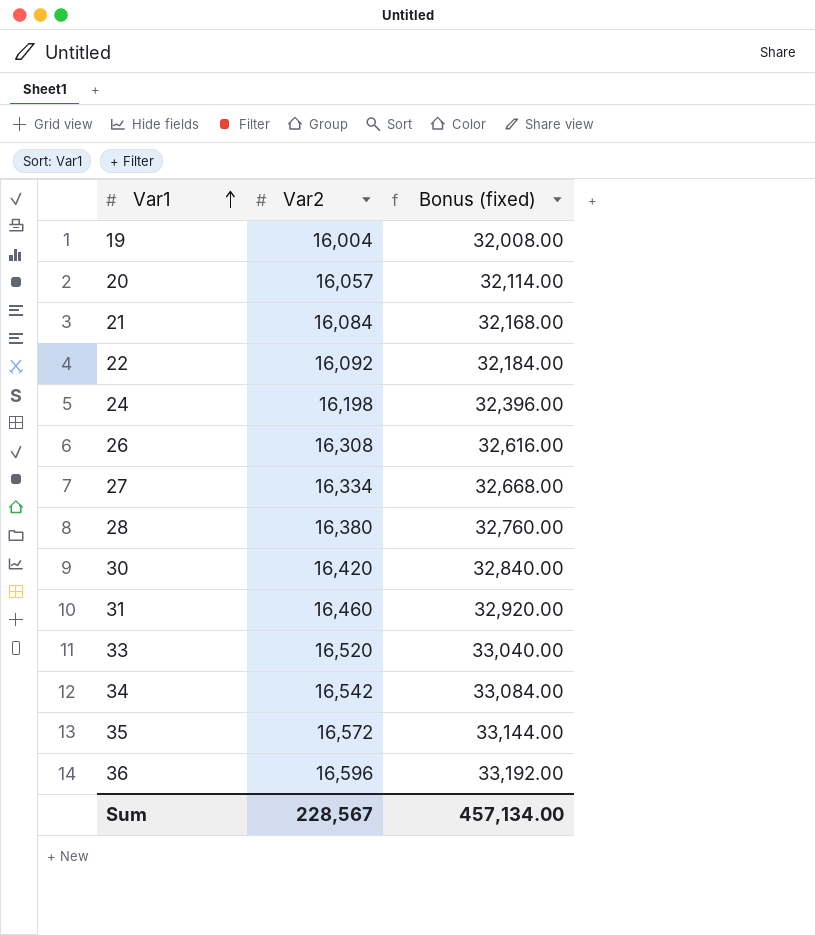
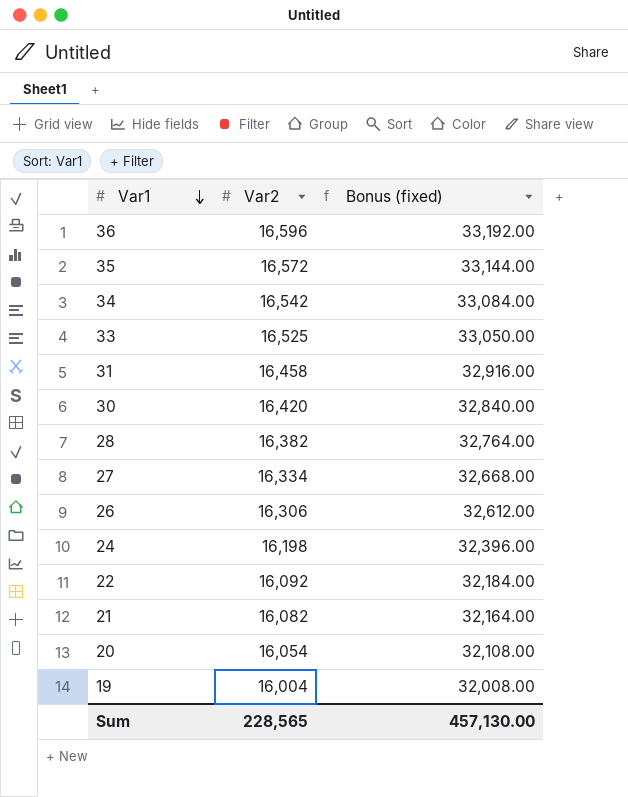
row order: Var1 ascending -> Var1 descending
33 | Var2: 16,520 -> 16,525
33 | Bonus (fixed): 33,040.00 -> 33,050.00
31 | Var2: 16,460 -> 16,458
31 | Bonus (fixed): 32,920.00 -> 32,916.00
28 | Var2: 16,380 -> 16,382
28 | Bonus (fixed): 32,760.00 -> 32,764.00
26 | Var2: 16,308 -> 16,306
26 | Bonus (fixed): 32,616.00 -> 32,612.00
21 | Var2: 16,084 -> 16,082
21 | Bonus (fixed): 32,168.00 -> 32,164.00
20 | Var2: 16,057 -> 16,054
20 | Bonus (fixed): 32,114.00 -> 32,108.00
Sum | Var2: 228,567 -> 228,565
Sum | Bonus (fixed): 457,134.00 -> 457,130.00

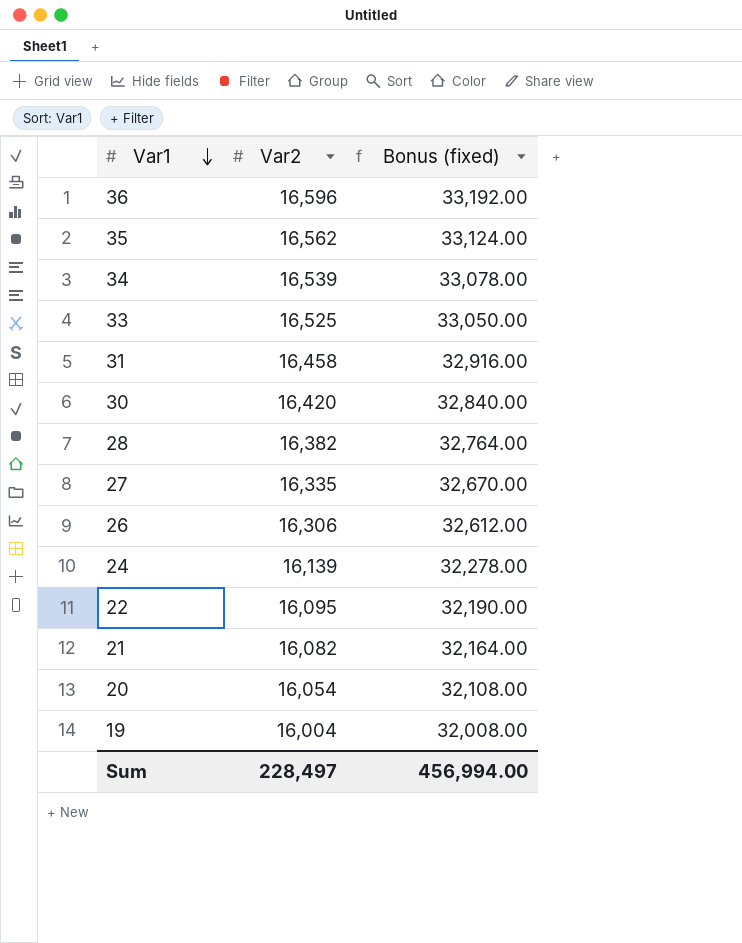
35 | Var2: 16,572 -> 16,562
35 | Bonus (fixed): 33,144.00 -> 33,124.00
34 | Var2: 16,542 -> 16,539
34 | Bonus (fixed): 33,084.00 -> 33,078.00
27 | Var2: 16,334 -> 16,335
27 | Bonus (fixed): 32,668.00 -> 32,670.00
24 | Var2: 16,198 -> 16,139
24 | Bonus (fixed): 32,396.00 -> 32,278.00
22 | Var2: 16,092 -> 16,095
22 | Bonus (fixed): 32,184.00 -> 32,190.00
Sum | Var2: 228,565 -> 228,497
Sum | Bonus (fixed): 457,130.00 -> 456,994.00

